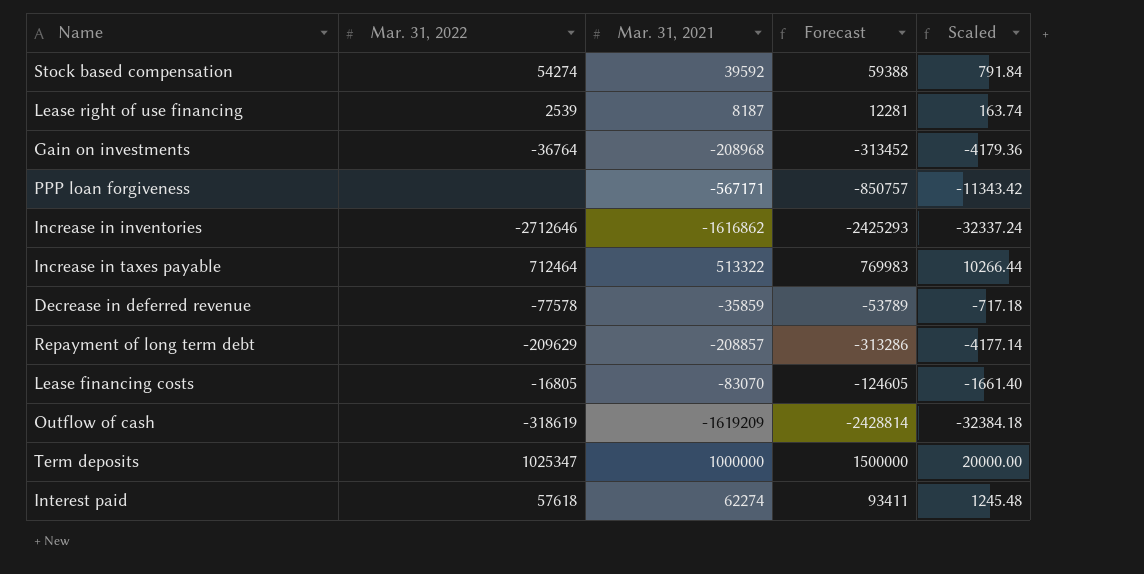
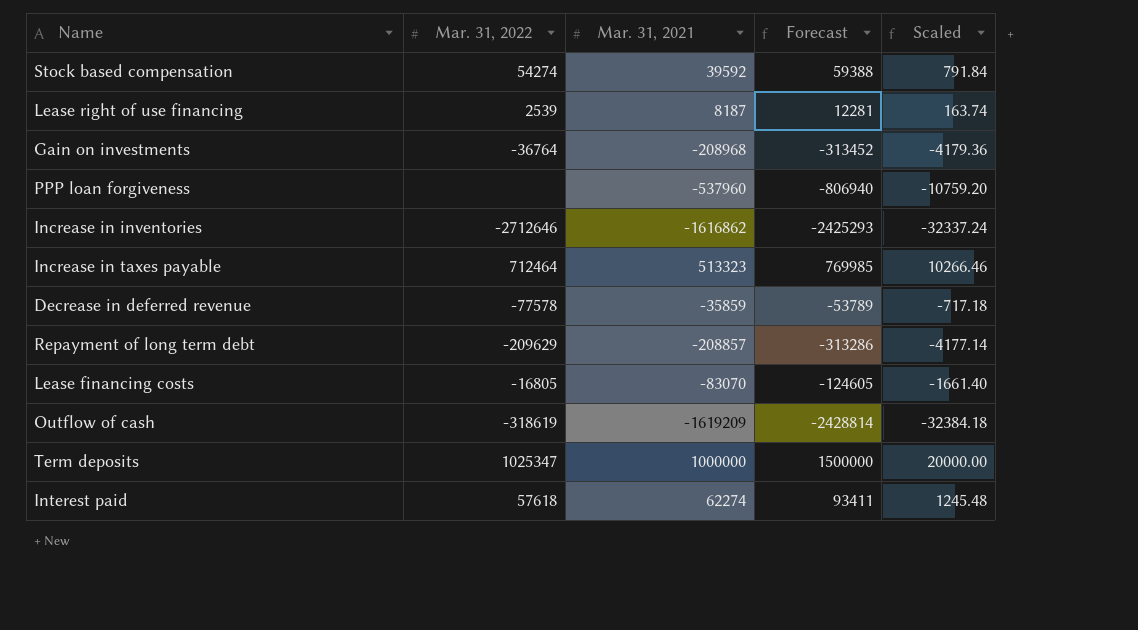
PPP loan forgiveness | Mar. 31, 2021: -567171 -> -537960
PPP loan forgiveness | Forecast: -850757 -> -806940
PPP loan forgiveness | Scaled: -11343.42 -> -10759.20
Increase in taxes payable | Mar. 31, 2021: 513322 -> 513323
Increase in taxes payable | Forecast: 769983 -> 769985
Increase in taxes payable | Scaled: 10266.44 -> 10266.46

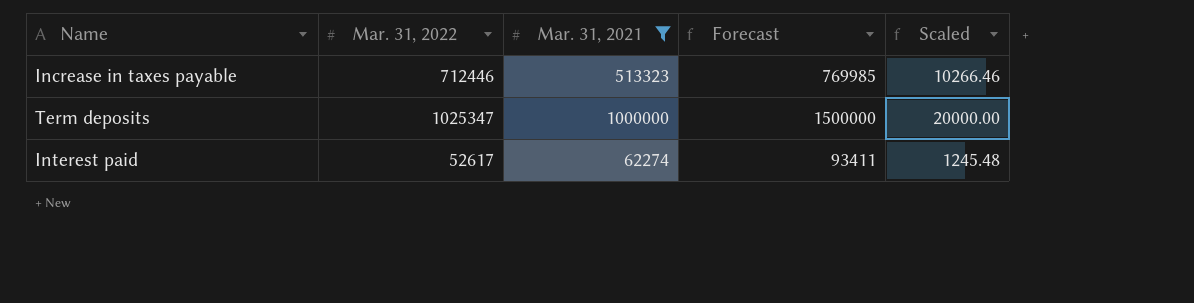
filter: none -> Mar. 31, 2021 >= 62274
Increase in taxes payable | Mar. 31, 2022: 712464 -> 712446
Interest paid | Mar. 31, 2022: 57618 -> 52617

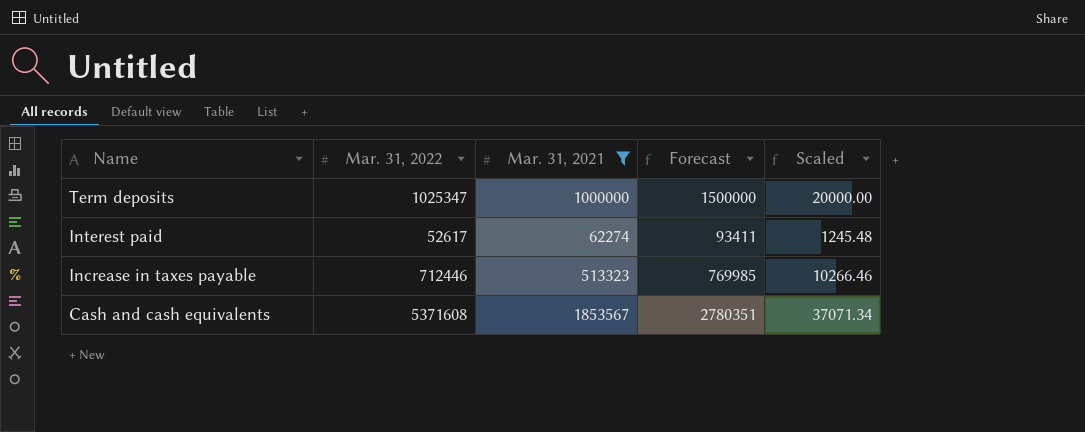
row order: none -> Name descending
row Cash and cash equivalents: none -> 5371608 | 1853567 | 2780351 | 37071.34

